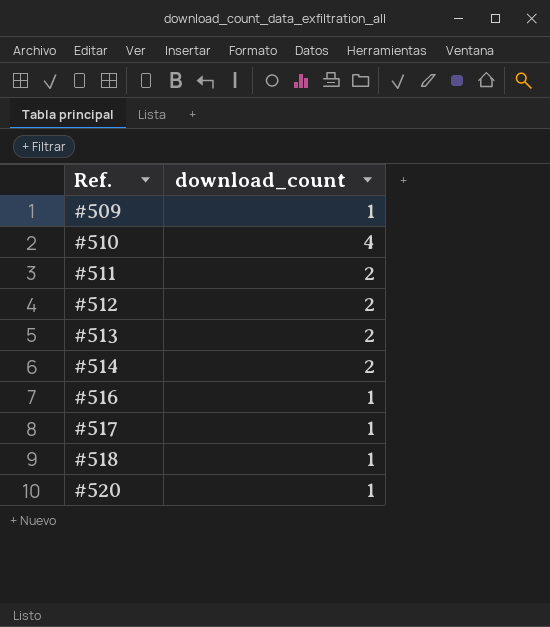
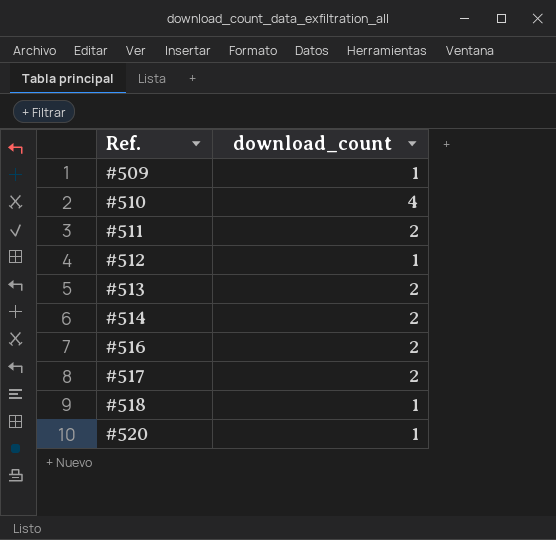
#512 | download_count: 2 -> 1
#516 | download_count: 1 -> 2
#517 | download_count: 1 -> 2

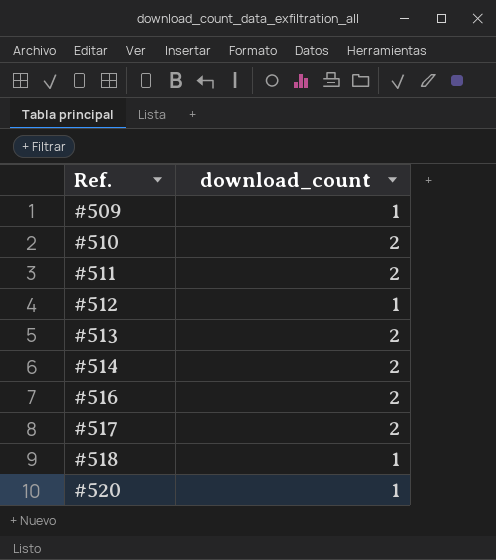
#510 | download_count: 4 -> 2

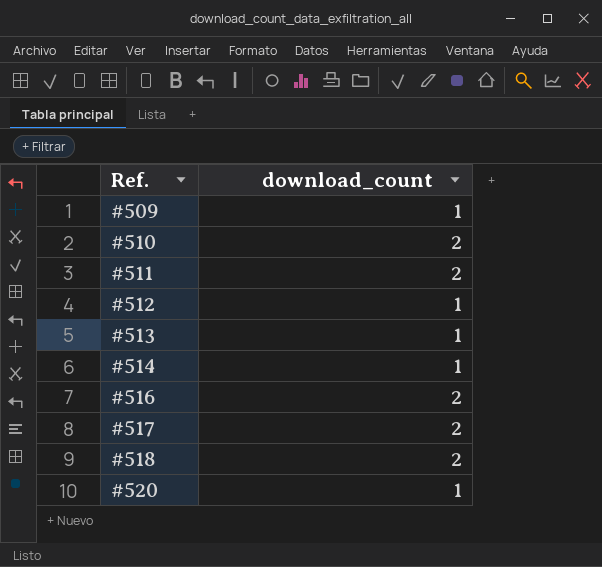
#513 | download_count: 2 -> 1
#514 | download_count: 2 -> 1
#518 | download_count: 1 -> 2

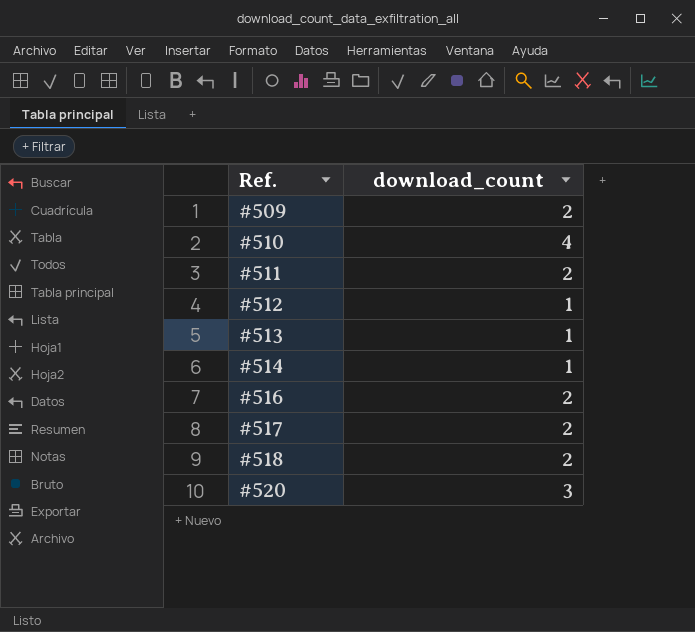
#509 | download_count: 1 -> 2
#510 | download_count: 2 -> 4
#520 | download_count: 1 -> 3

